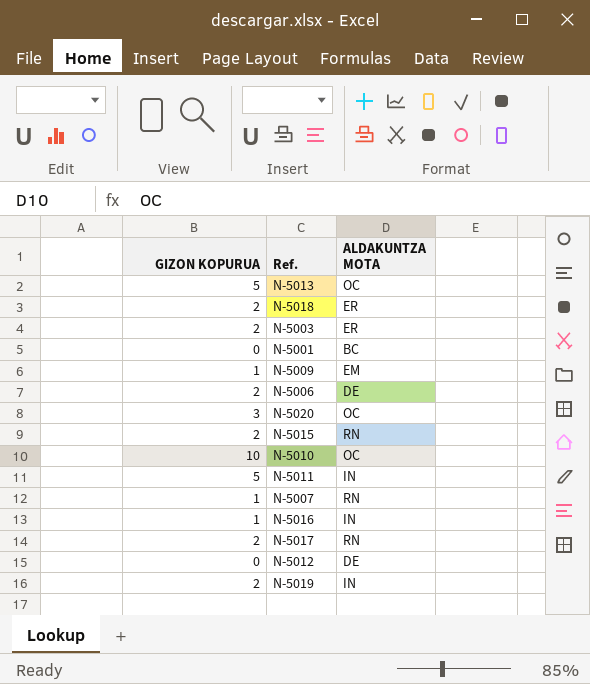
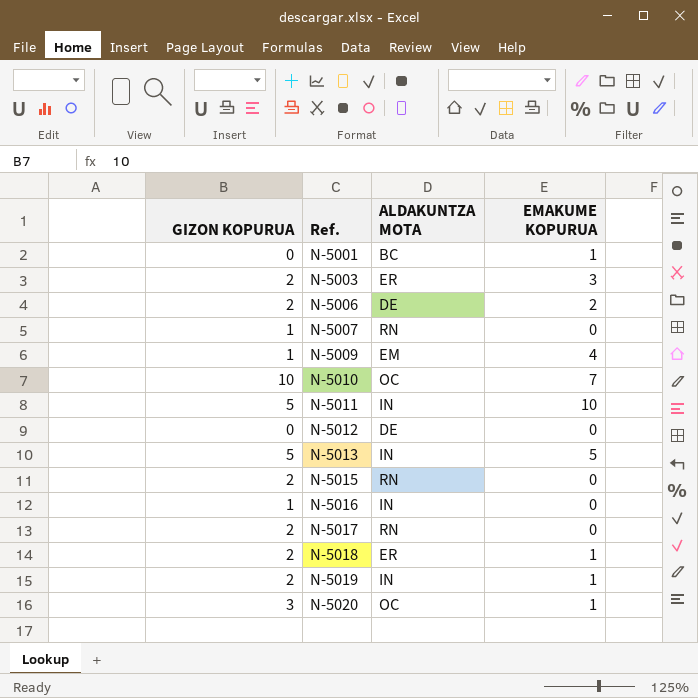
row order: none -> Ref. ascending
column EMAKUME KOPURUA | position: none -> 4
N-5013 | ALDAKUNTZA MOTA: OC -> IN

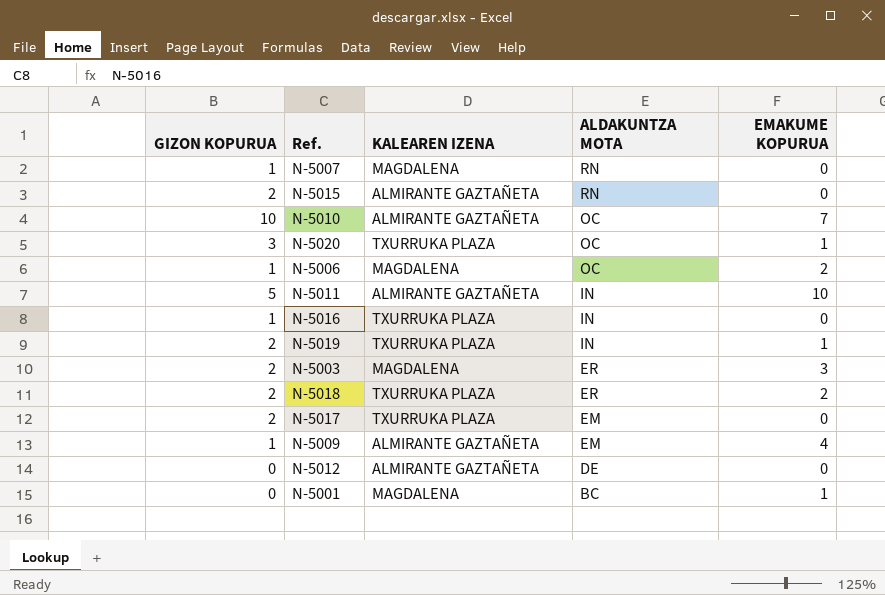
row order: Ref. ascending -> ALDAKUNTZA MOTA descending
column KALEAREN IZENA | position: none -> 3
row N-5013: 5 | IN | 5 -> none
N-5006 | GIZON KOPURUA: 2 -> 1
N-5006 | ALDAKUNTZA MOTA: DE -> OC
N-5018 | EMAKUME KOPURUA: 1 -> 2
N-5017 | ALDAKUNTZA MOTA: RN -> EM

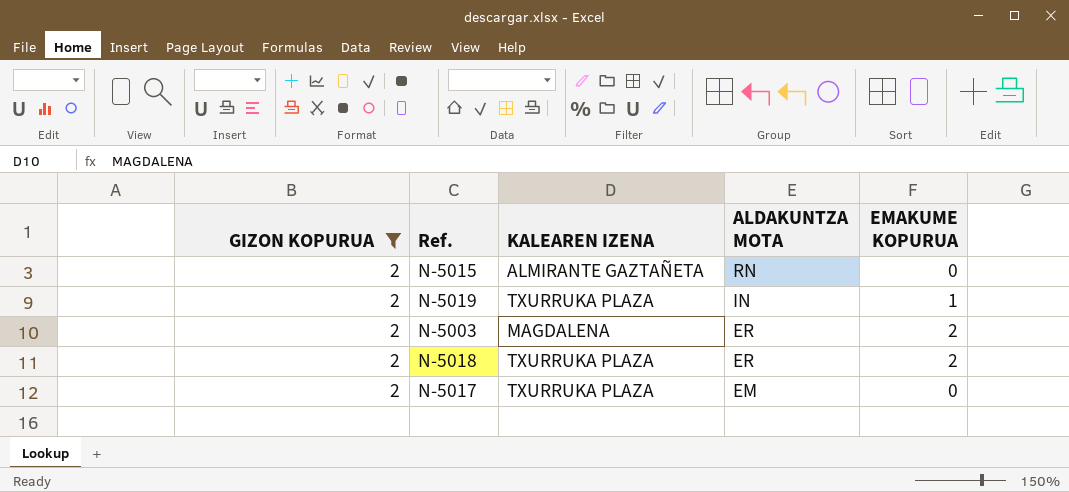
filter: none -> GIZON KOPURUA = 2
N-5003 | EMAKUME KOPURUA: 3 -> 2

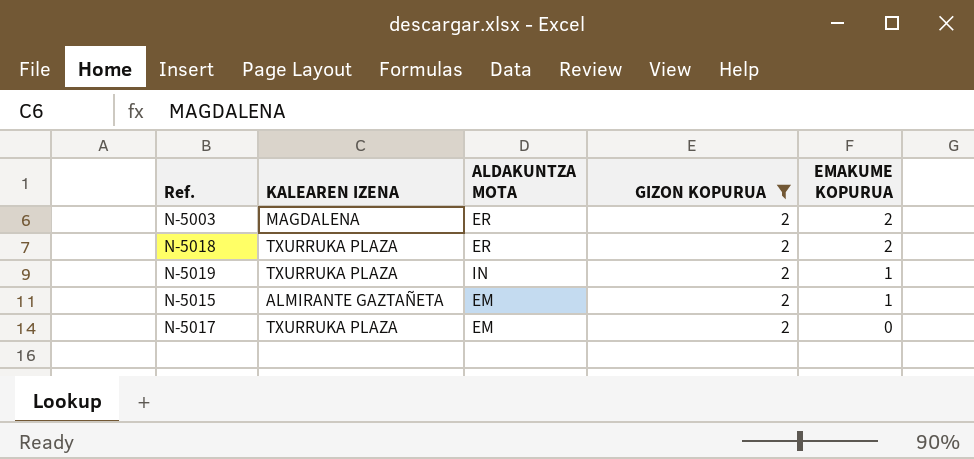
row order: ALDAKUNTZA MOTA descending -> EMAKUME KOPURUA descending
column GIZON KOPURUA | position: 1 -> 4
N-5015 | ALDAKUNTZA MOTA: RN -> EM
N-5015 | EMAKUME KOPURUA: 0 -> 1

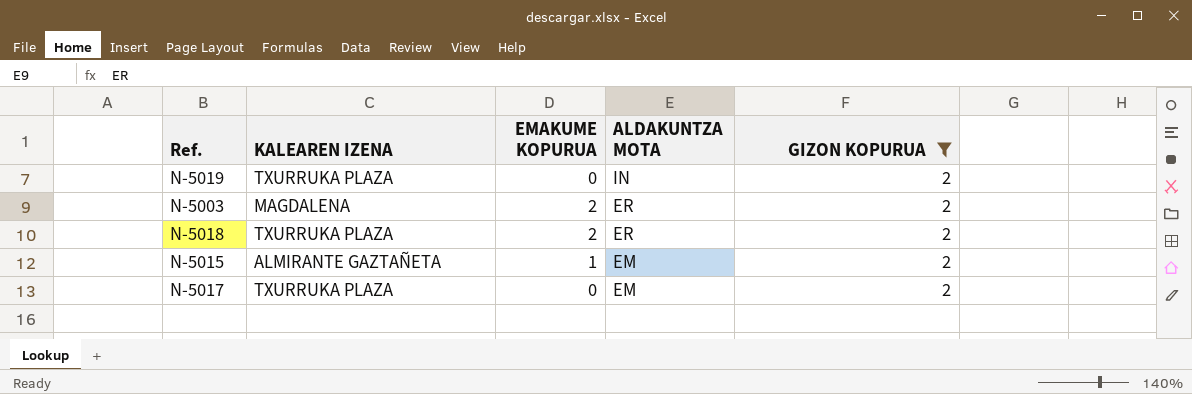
row order: EMAKUME KOPURUA descending -> ALDAKUNTZA MOTA descending
column EMAKUME KOPURUA | position: 5 -> 3
N-5019 | EMAKUME KOPURUA: 1 -> 0

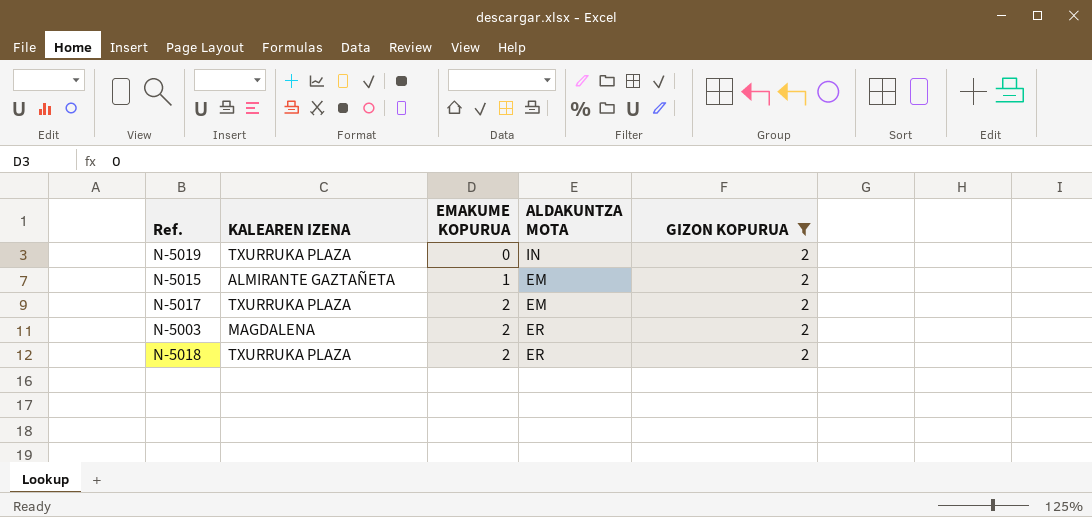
row order: ALDAKUNTZA MOTA descending -> EMAKUME KOPURUA ascending
N-5017 | EMAKUME KOPURUA: 0 -> 2

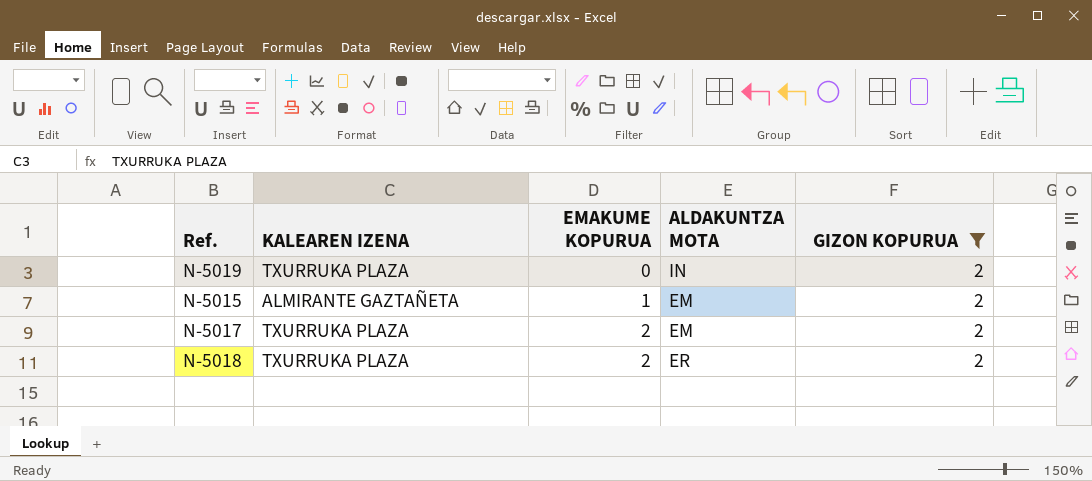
row N-5003: MAGDALENA | 2 | ER | 2 -> none

